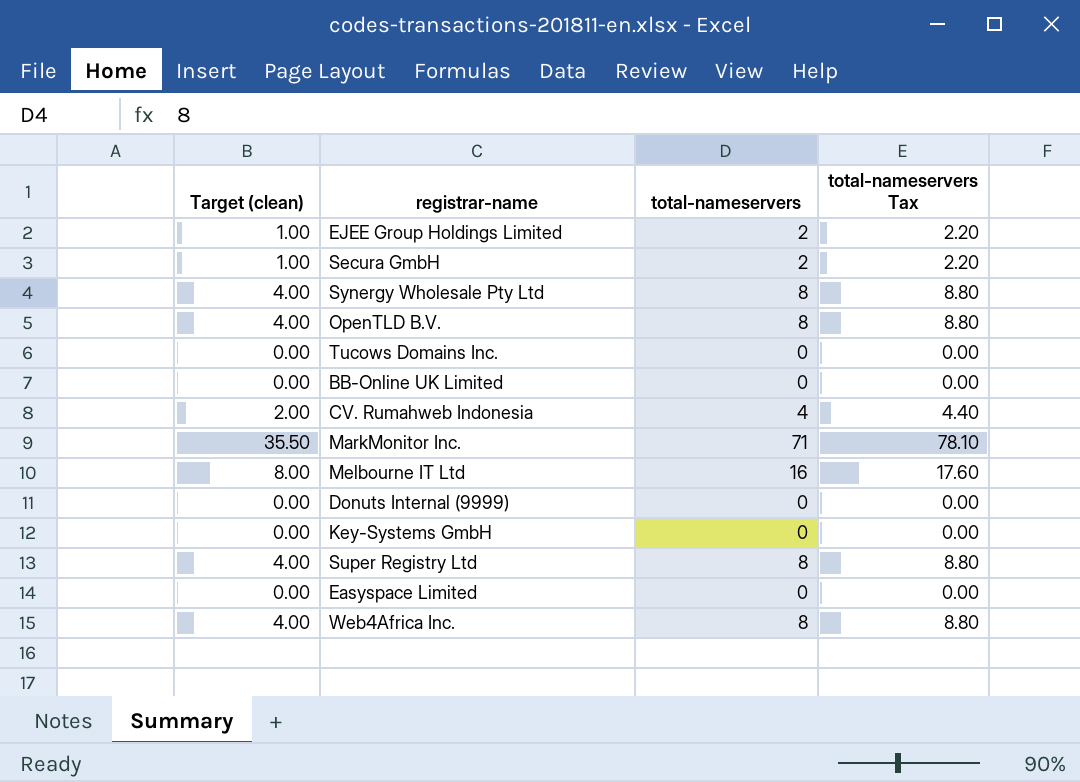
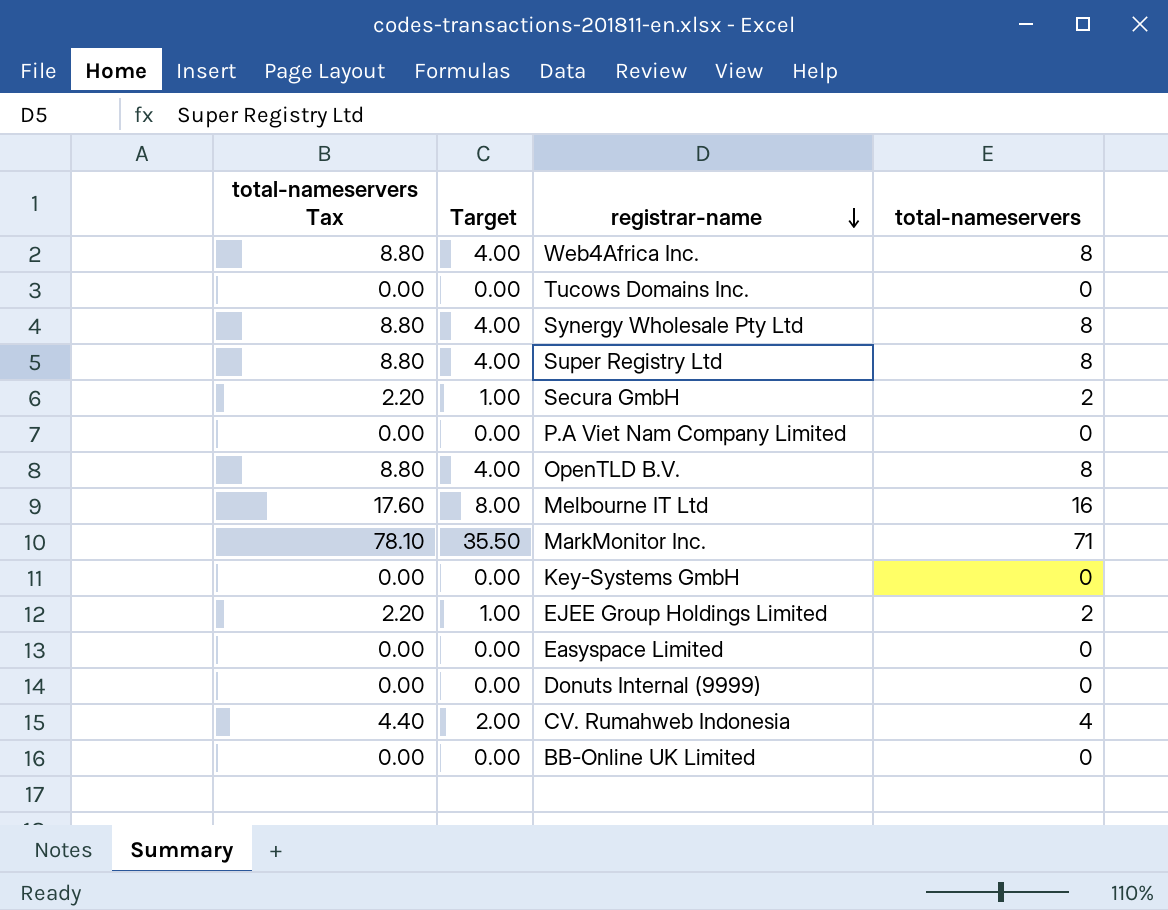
row order: none -> registrar-name descending
column total-nameservers Tax | position: 4 -> 1
column name: Target (clean) -> Target
row P.A Viet Nam Company Limited: none -> 0.00 | 0.00 | 0

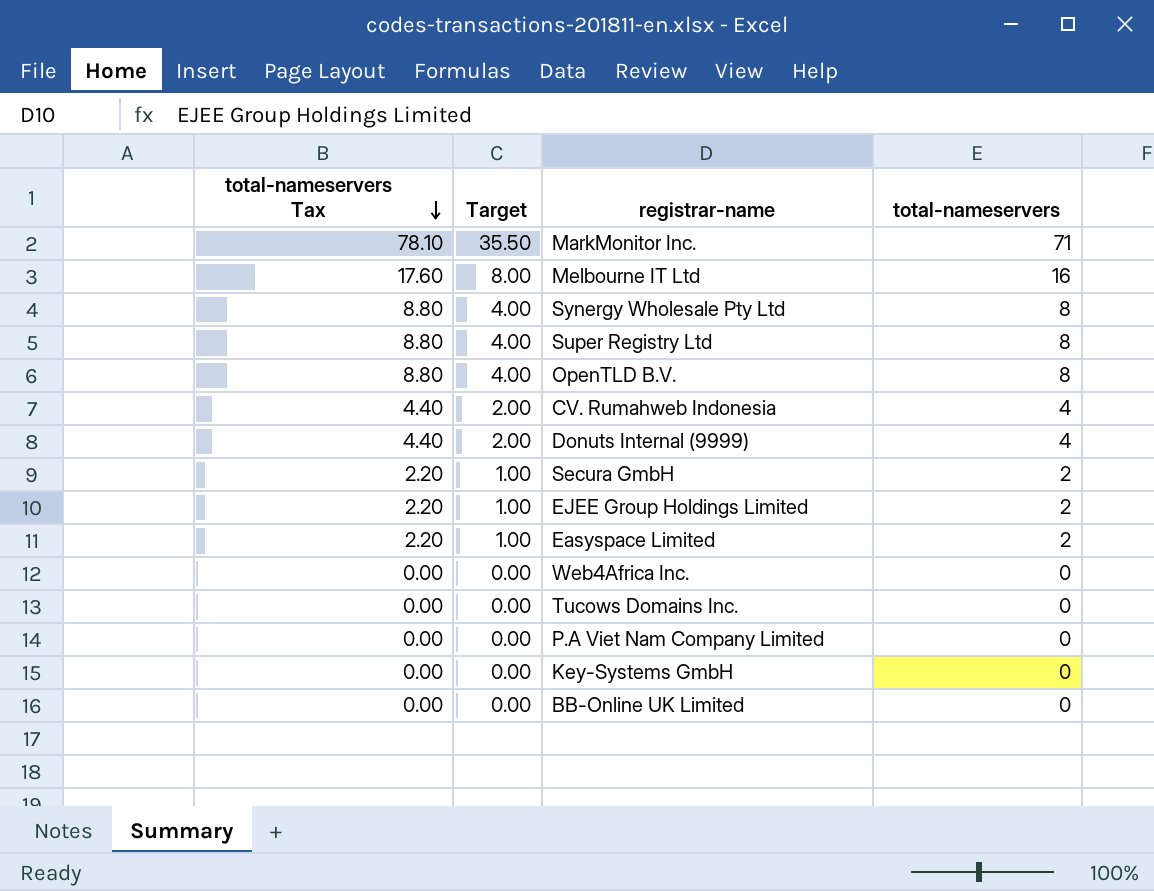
row order: registrar-name descending -> total-nameservers Tax descending
Donuts Internal (9999) | total-nameservers Tax: 0.00 -> 4.40
Donuts Internal (9999) | Target: 0.00 -> 2.00
Donuts Internal (9999) | total-nameservers: 0 -> 4
Easyspace Limited | total-nameservers Tax: 0.00 -> 2.20
Easyspace Limited | Target: 0.00 -> 1.00
Easyspace Limited | total-nameservers: 0 -> 2
Web4Africa Inc. | total-nameservers Tax: 8.80 -> 0.00
Web4Africa Inc. | Target: 4.00 -> 0.00
Web4Africa Inc. | total-nameservers: 8 -> 0

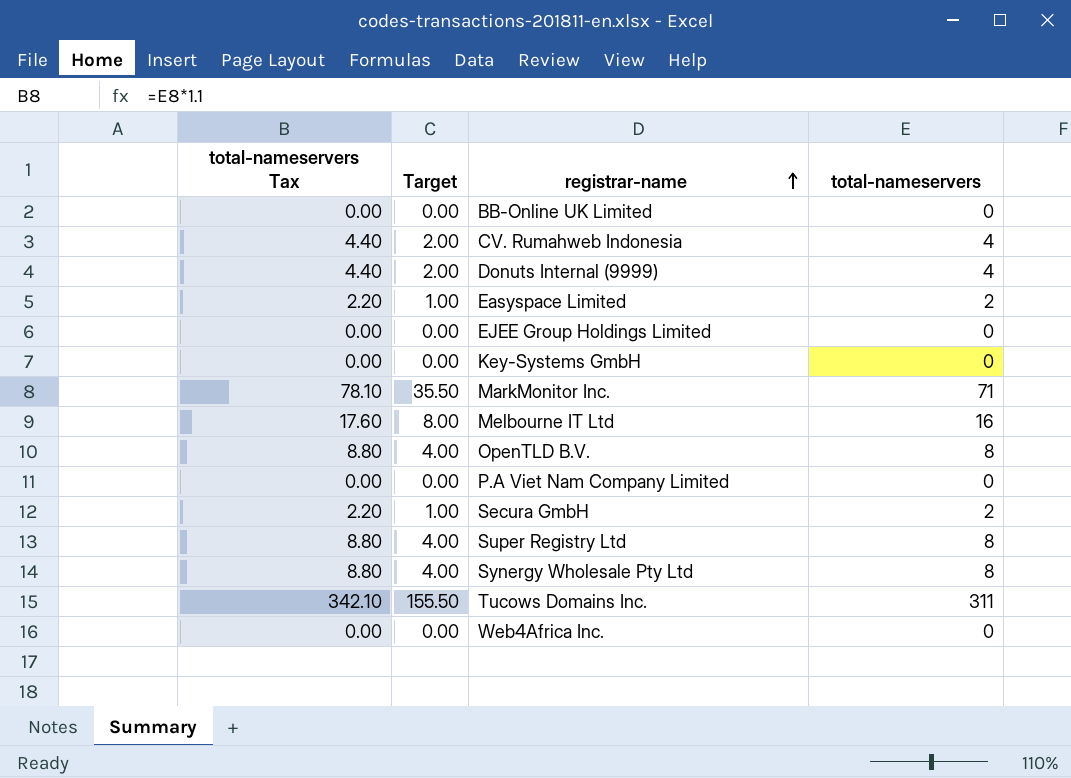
row order: total-nameservers Tax descending -> registrar-name ascending
EJEE Group Holdings Limited | total-nameservers Tax: 2.20 -> 0.00
EJEE Group Holdings Limited | Target: 1.00 -> 0.00
EJEE Group Holdings Limited | total-nameservers: 2 -> 0
Tucows Domains Inc. | total-nameservers Tax: 0.00 -> 342.10
Tucows Domains Inc. | Target: 0.00 -> 155.50
Tucows Domains Inc. | total-nameservers: 0 -> 311

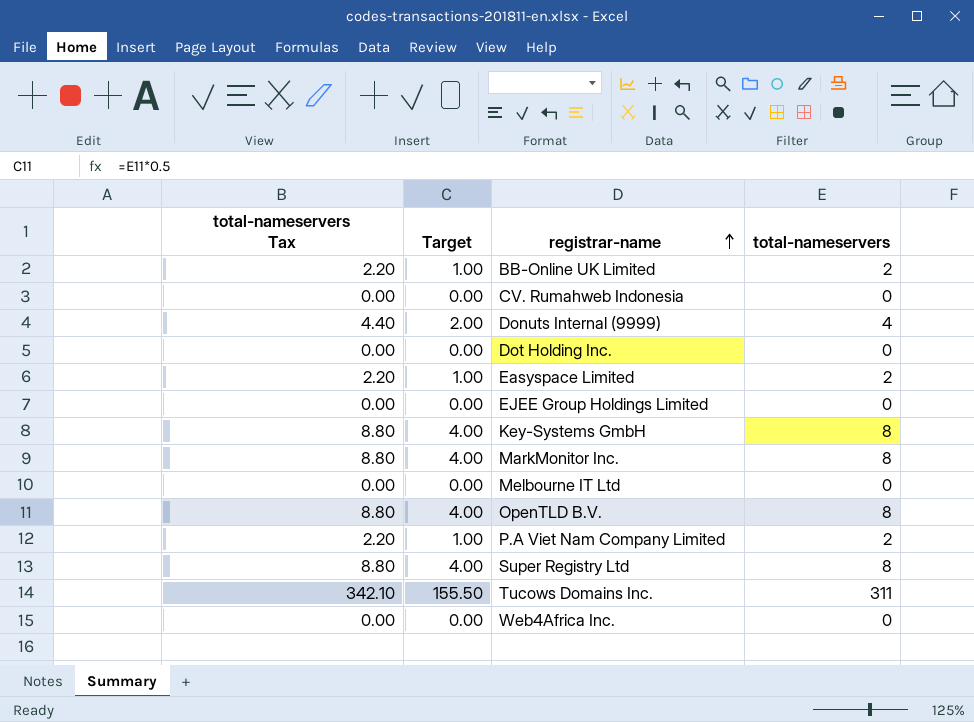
row Secura GmbH: 2.20 | 1.00 | 2 -> none
row Synergy Wholesale Pty Ltd: 8.80 | 4.00 | 8 -> none
BB-Online UK Limited | total-nameservers Tax: 0.00 -> 2.20
BB-Online UK Limited | Target: 0.00 -> 1.00
BB-Online UK Limited | total-nameservers: 0 -> 2
CV. Rumahweb Indonesia | total-nameservers Tax: 4.40 -> 0.00
CV. Rumahweb Indonesia | Target: 2.00 -> 0.00
CV. Rumahweb Indonesia | total-nameservers: 4 -> 0
row Dot Holding Inc.: none -> 0.00 | 0.00 | 0
Key-Systems GmbH | total-nameservers Tax: 0.00 -> 8.80
Key-Systems GmbH | Target: 0.00 -> 4.00
Key-Systems GmbH | total-nameservers: 0 -> 8
MarkMonitor Inc. | total-nameservers Tax: 78.10 -> 8.80
MarkMonitor Inc. | Target: 35.50 -> 4.00
MarkMonitor Inc. | total-nameservers: 71 -> 8
Melbourne IT Ltd | total-nameservers Tax: 17.60 -> 0.00
Melbourne IT Ltd | Target: 8.00 -> 0.00
Melbourne IT Ltd | total-nameservers: 16 -> 0
P.A Viet Nam Company Limited | total-nameservers Tax: 0.00 -> 2.20
P.A Viet Nam Company Limited | Target: 0.00 -> 1.00
P.A Viet Nam Company Limited | total-nameservers: 0 -> 2

